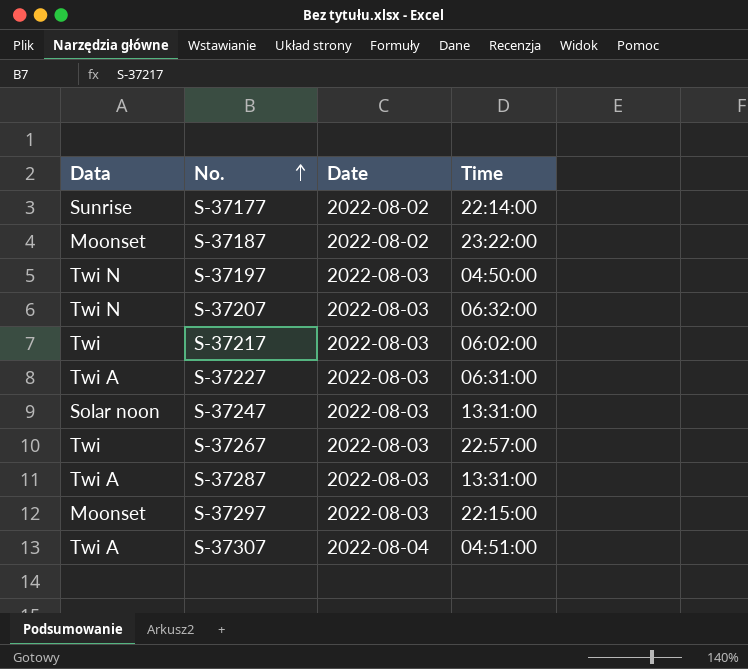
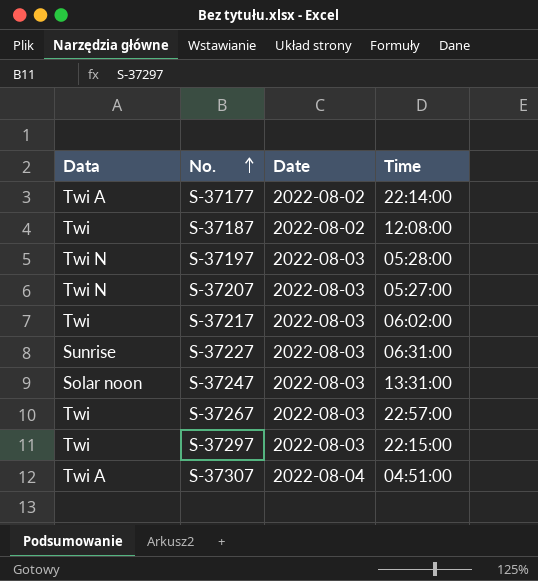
row S-37287: Twi A | 2022-08-03 | 13:31:00 -> none
S-37177 | Data: Sunrise -> Twi A
S-37187 | Data: Moonset -> Twi
S-37187 | Time: 23:22:00 -> 12:08:00
S-37197 | Time: 04:50:00 -> 05:28:00
S-37207 | Time: 06:32:00 -> 05:27:00
S-37227 | Data: Twi A -> Sunrise
S-37297 | Data: Moonset -> Twi

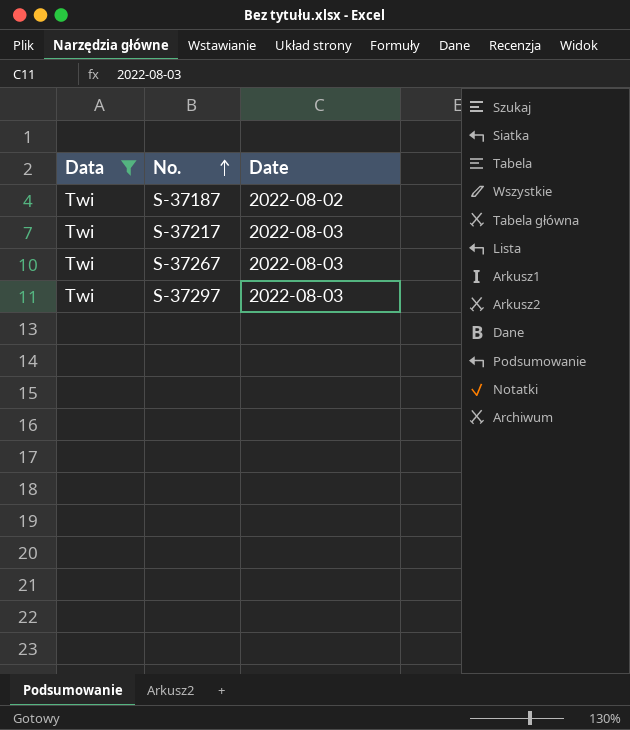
filter: none -> Data = Twi
column Time | position: 4 -> none

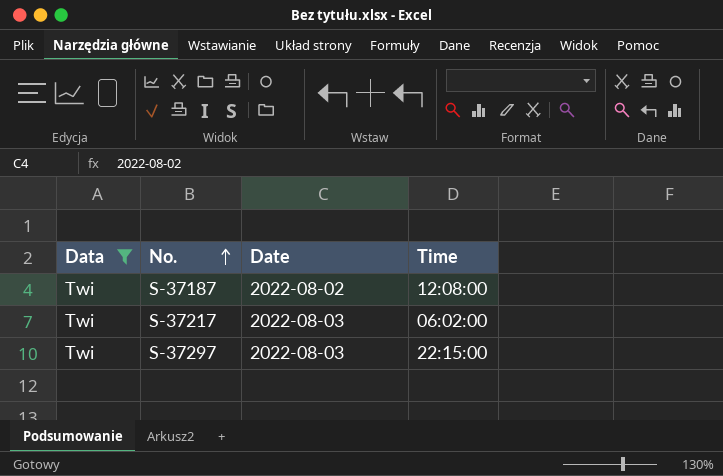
column Time | position: none -> 4
row S-37267: Twi | 2022-08-03 -> none

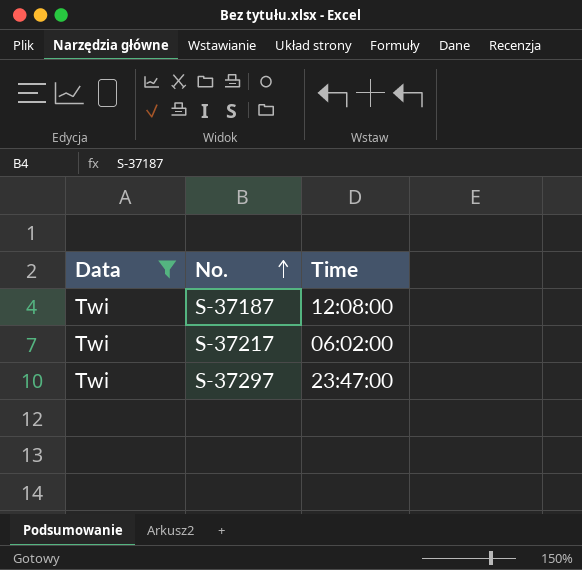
column Date | position: 3 -> none
S-37297 | Time: 22:15:00 -> 23:47:00

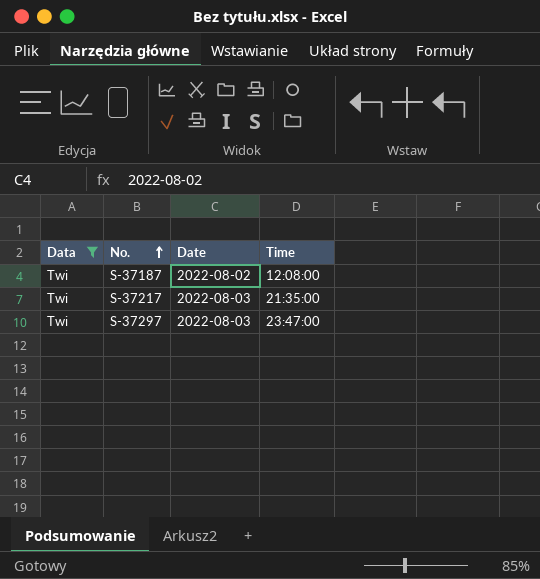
column Date | position: none -> 3
S-37217 | Time: 06:02:00 -> 21:35:00

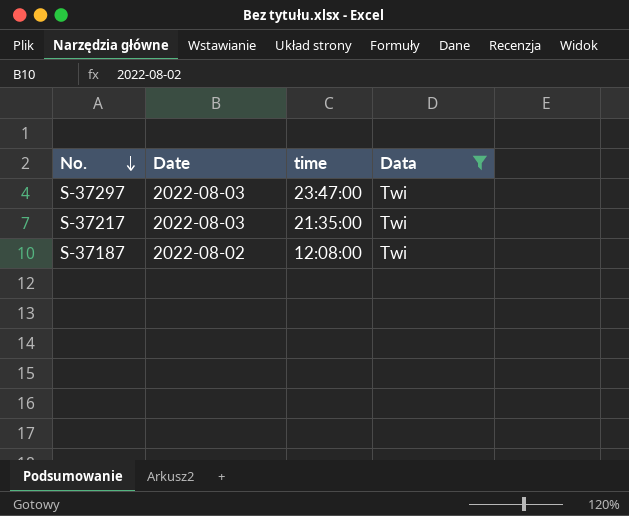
row order: No. ascending -> No. descending
column name: Time -> time
column Data | position: 1 -> 4

